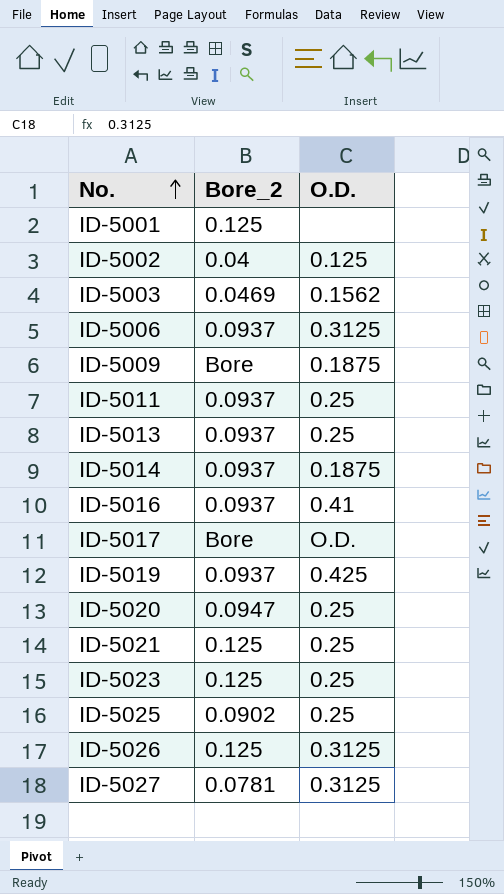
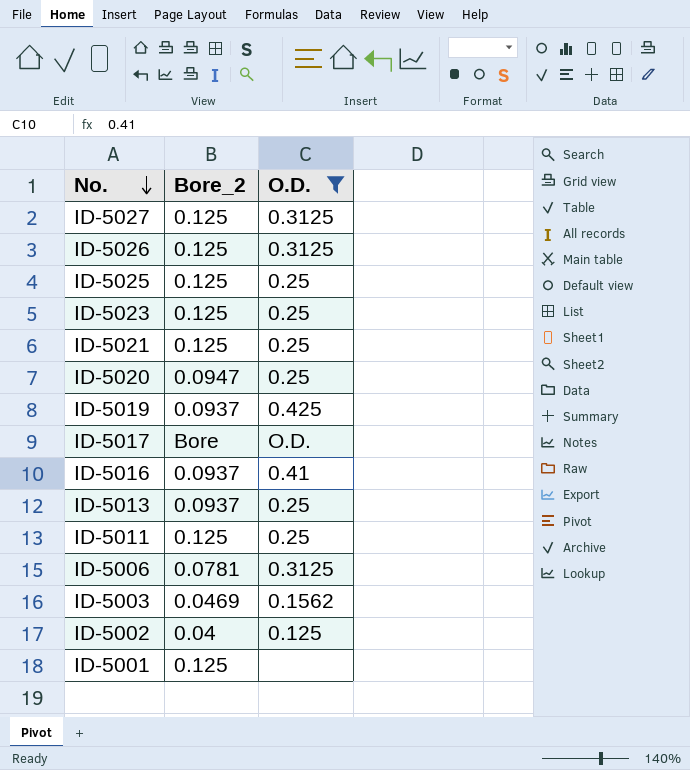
filter: none -> O.D. != 0.1875
row order: No. ascending -> No. descending
ID-5027 | Bore_2: 0.0781 -> 0.125
ID-5025 | Bore_2: 0.0902 -> 0.125
ID-5011 | Bore_2: 0.0937 -> 0.125
ID-5006 | Bore_2: 0.0937 -> 0.0781

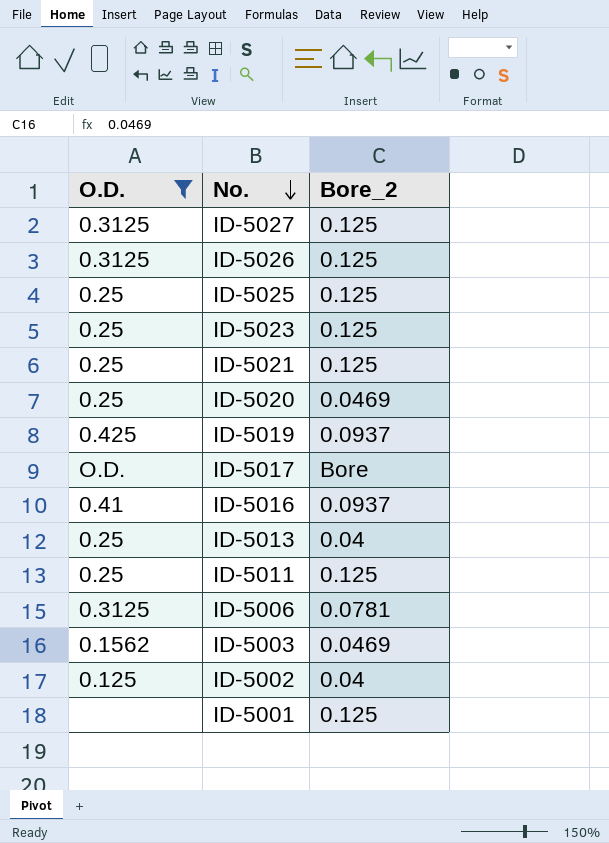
column O.D. | position: 3 -> 1
ID-5020 | Bore_2: 0.0947 -> 0.0469
ID-5013 | Bore_2: 0.0937 -> 0.04

